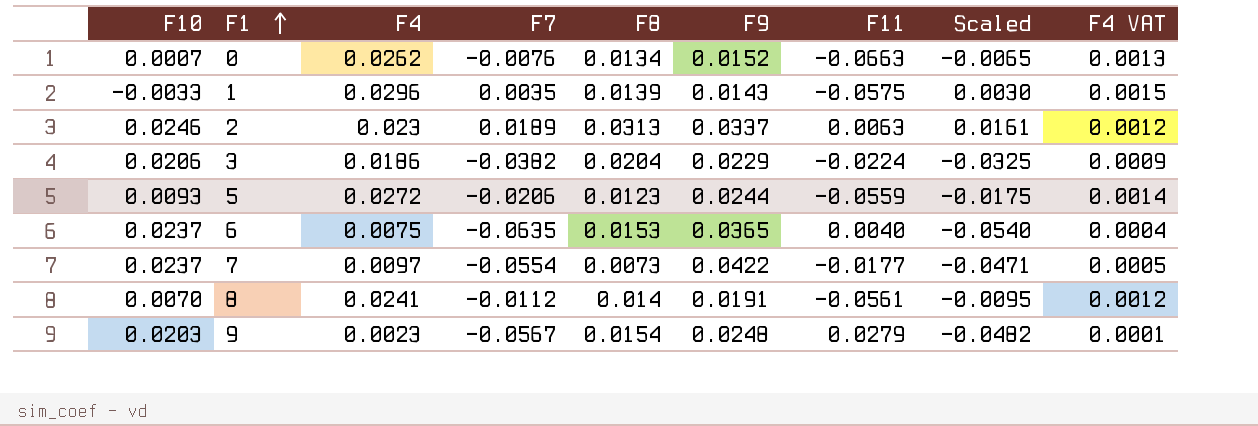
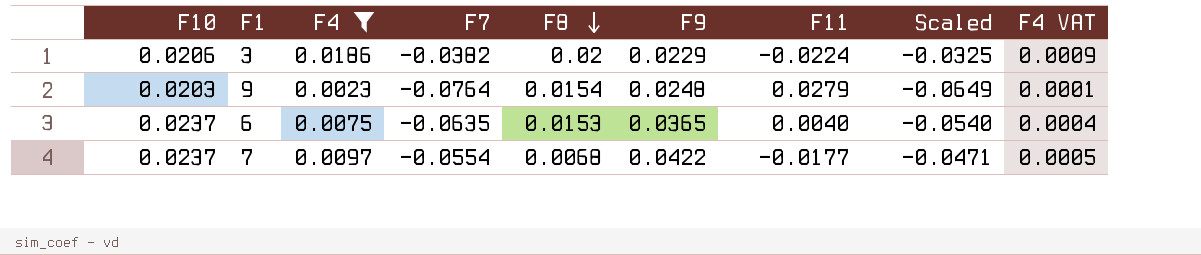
filter: none -> F4 <= 0.0186
row order: F1 ascending -> F8 descending
3 | F8: 0.0204 -> 0.02
9 | F7: -0.0567 -> -0.0764
9 | Scaled: -0.0482 -> -0.0649
7 | F8: 0.0073 -> 0.0068

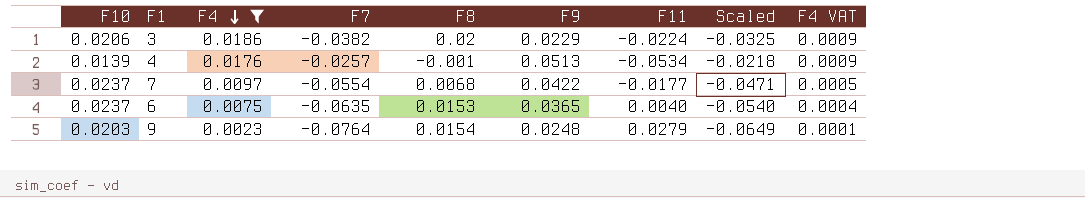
row order: F8 descending -> F4 descending
row 4: none -> 0.0139 | 0.0176 | -0.0257 | -0.001 | 0.0513 | -0.0534 | -0.0218 | 0.0009

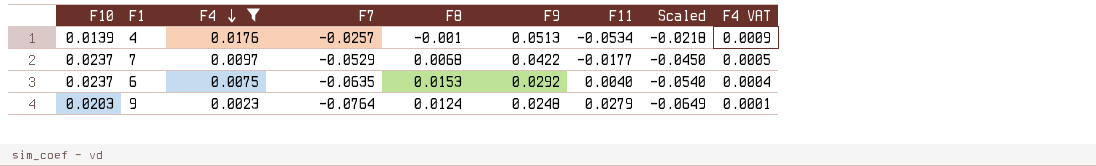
row 3: 0.0206 | 0.0186 | -0.0382 | 0.02 | 0.0229 | -0.0224 | -0.0325 | 0.0009 -> none
7 | F7: -0.0554 -> -0.0529
7 | Scaled: -0.0471 -> -0.0450
6 | F9: 0.0365 -> 0.0292
9 | F8: 0.0154 -> 0.0124

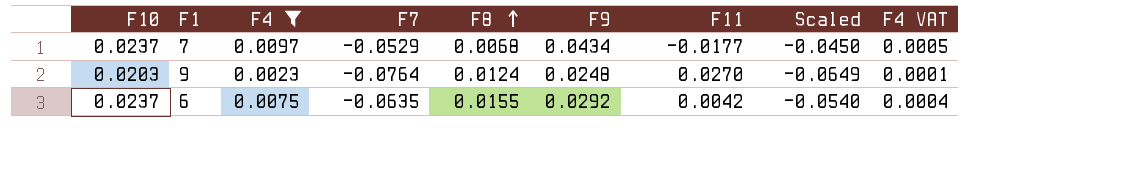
row order: F4 descending -> F8 ascending
row 4: 0.0139 | 0.0176 | -0.0257 | -0.001 | 0.0513 | -0.0534 | -0.0218 | 0.0009 -> none
7 | F9: 0.0422 -> 0.0434
9 | F11: 0.0279 -> 0.0270
6 | F8: 0.0153 -> 0.0155
6 | F11: 0.0040 -> 0.0042

